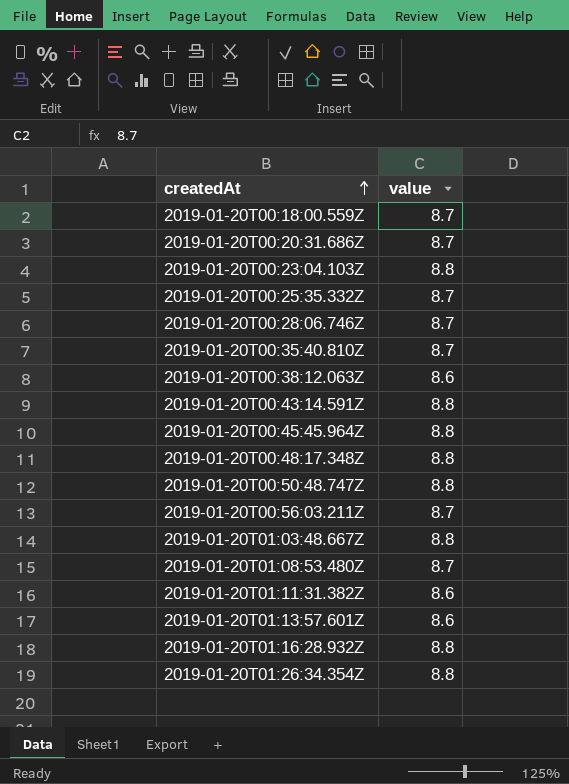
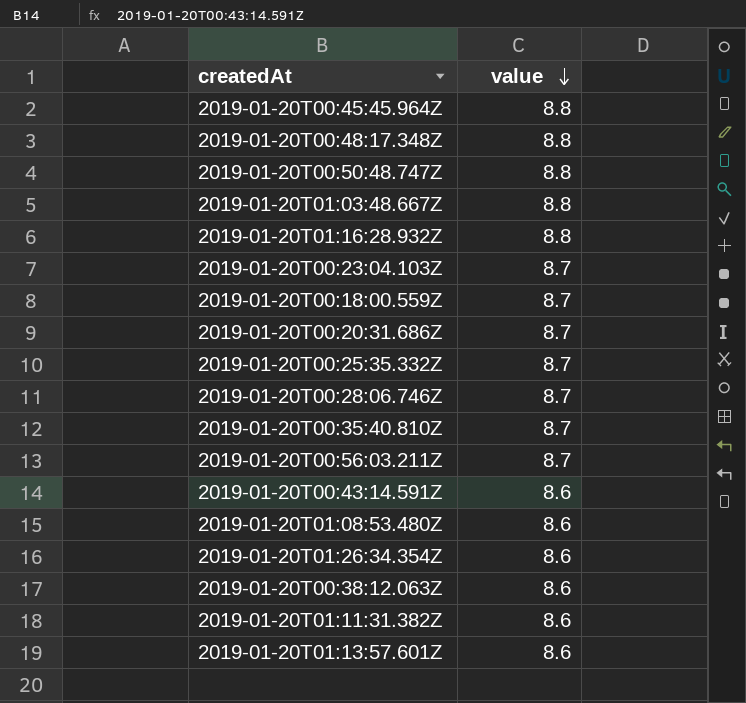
row order: createdAt ascending -> value descending
2019-01-20T00:23:04.103Z | value: 8.8 -> 8.7
2019-01-20T00:43:14.591Z | value: 8.8 -> 8.6
2019-01-20T01:08:53.480Z | value: 8.7 -> 8.6
2019-01-20T01:26:34.354Z | value: 8.8 -> 8.6

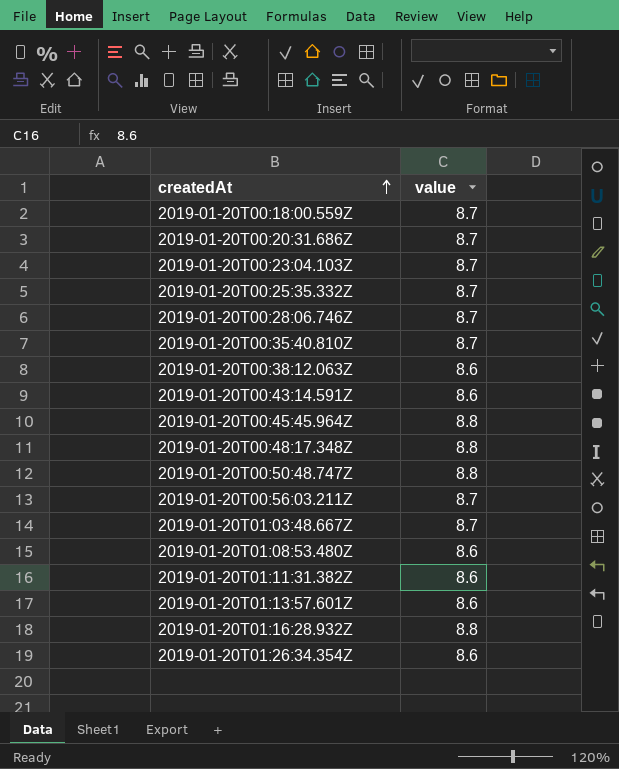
row order: value descending -> createdAt ascending
2019-01-20T01:03:48.667Z | value: 8.8 -> 8.7

